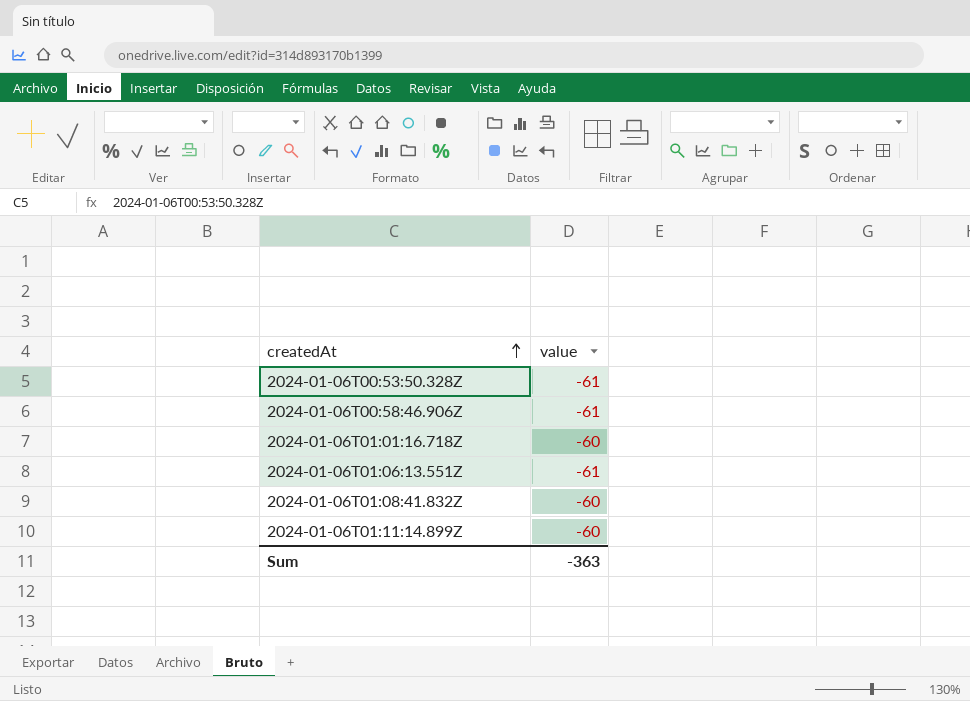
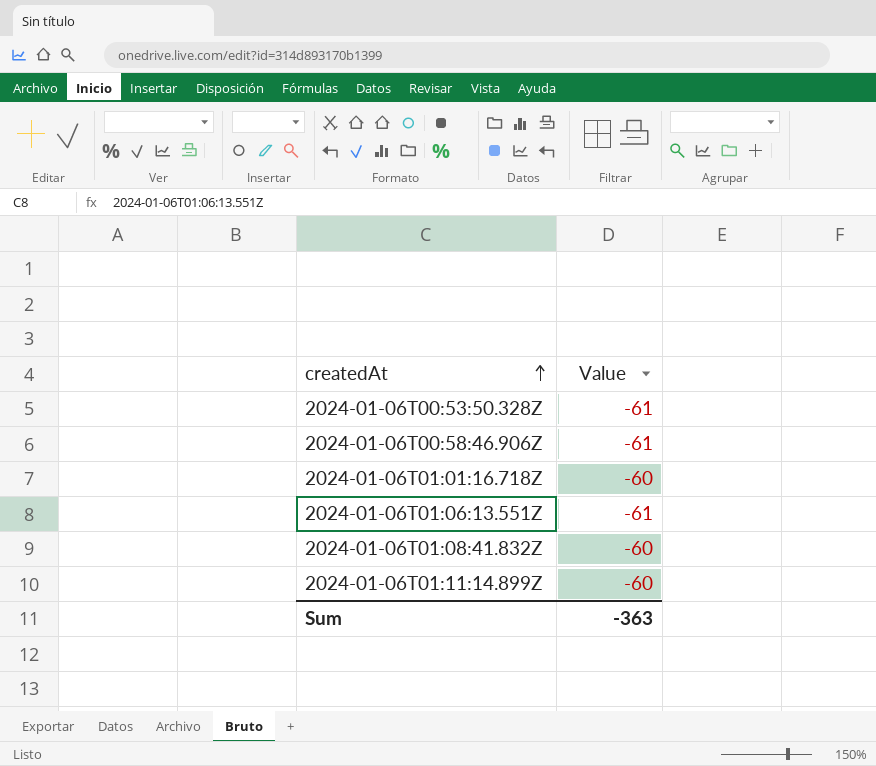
column name: value -> Value

